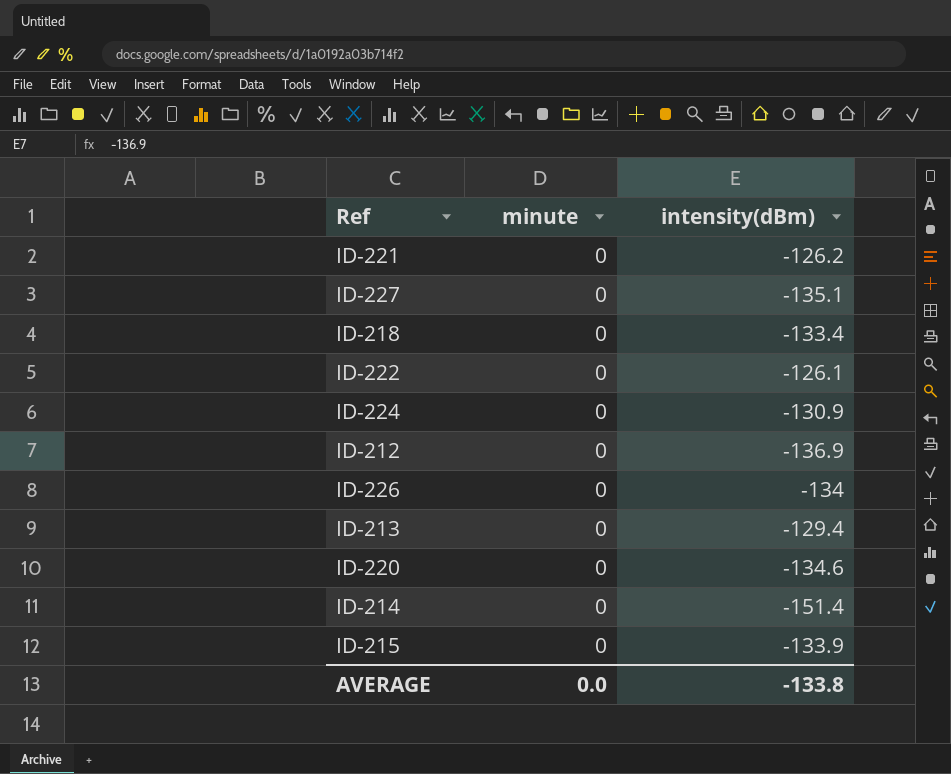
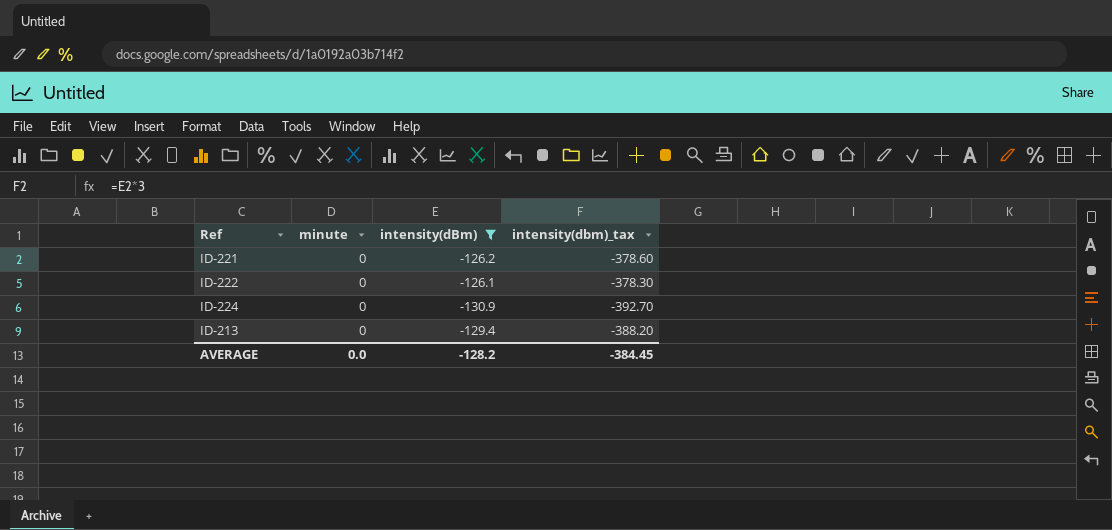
filter: none -> intensity(dBm) >= -130.9
column intensity(dbm)_tax | formula: none -> [intensity(dBm)] * 3
AVERAGE | intensity(dBm): -133.8 -> -128.2

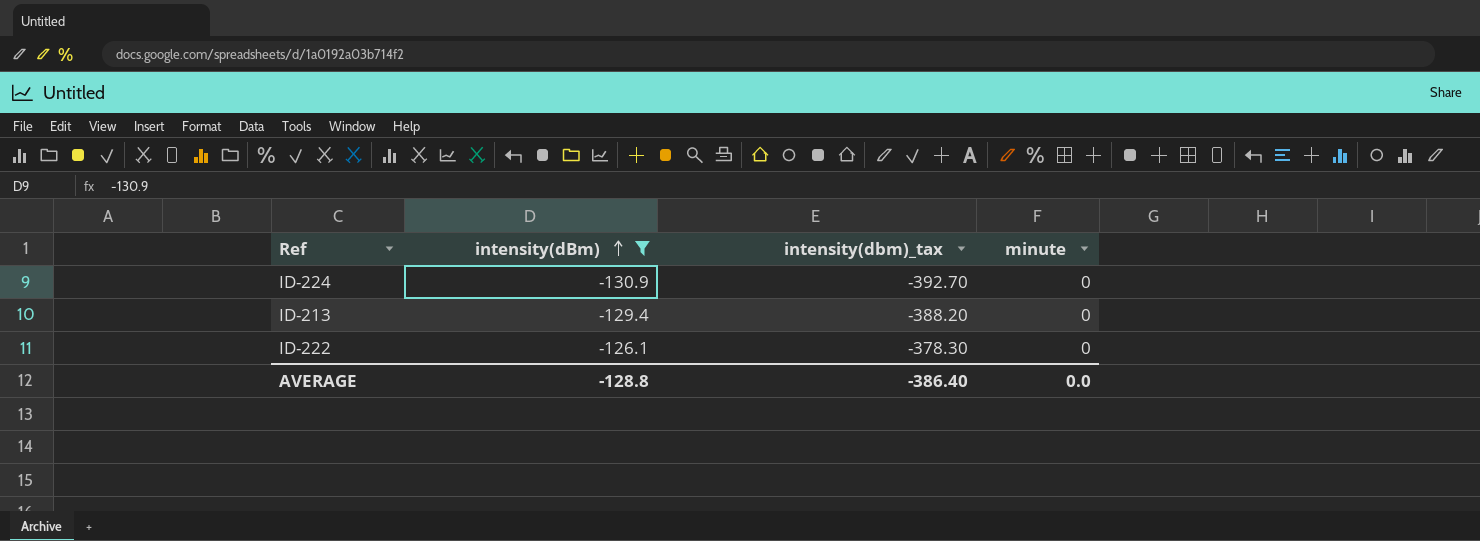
row order: none -> intensity(dBm) ascending
column minute | position: 2 -> 4
row ID-221: 0 | -126.2 | -378.60 -> none
AVERAGE | intensity(dBm): -128.2 -> -128.8
AVERAGE | intensity(dbm)_tax: -384.45 -> -386.40

